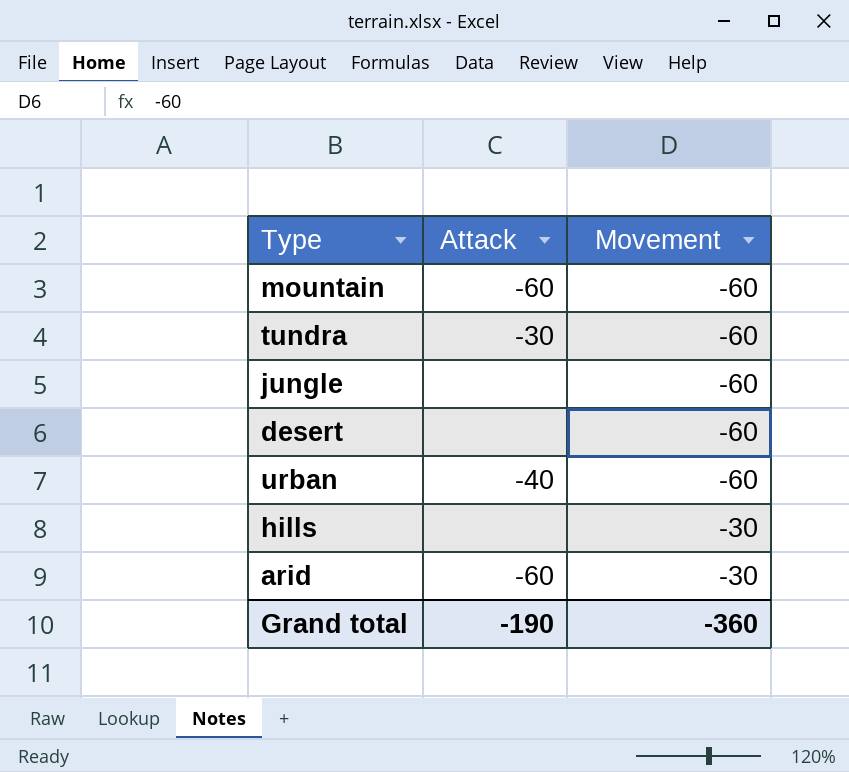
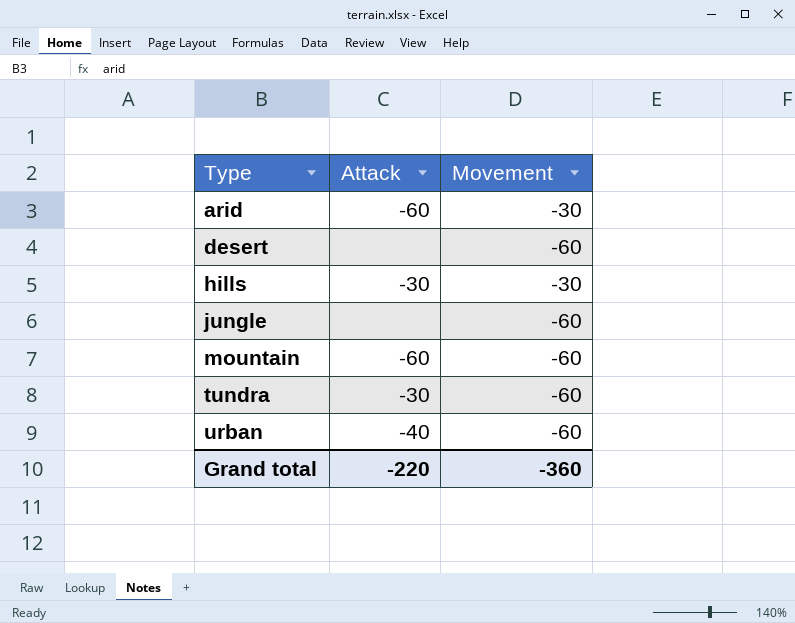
row order: Movement ascending -> Type ascending
hills | Attack: none -> -30
Grand total | Attack: -190 -> -220

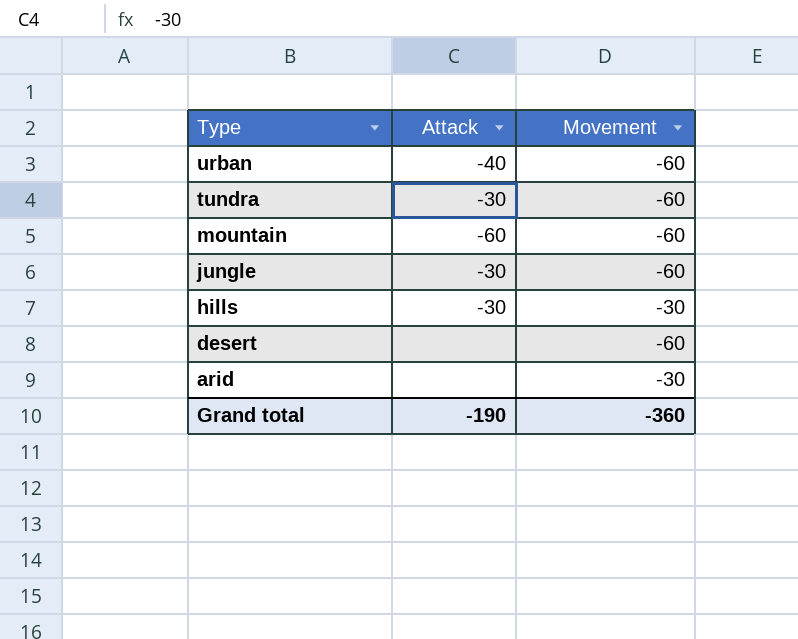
row order: Type ascending -> Type descending
jungle | Attack: none -> -30
arid | Attack: -60 -> none
Grand total | Attack: -220 -> -190

